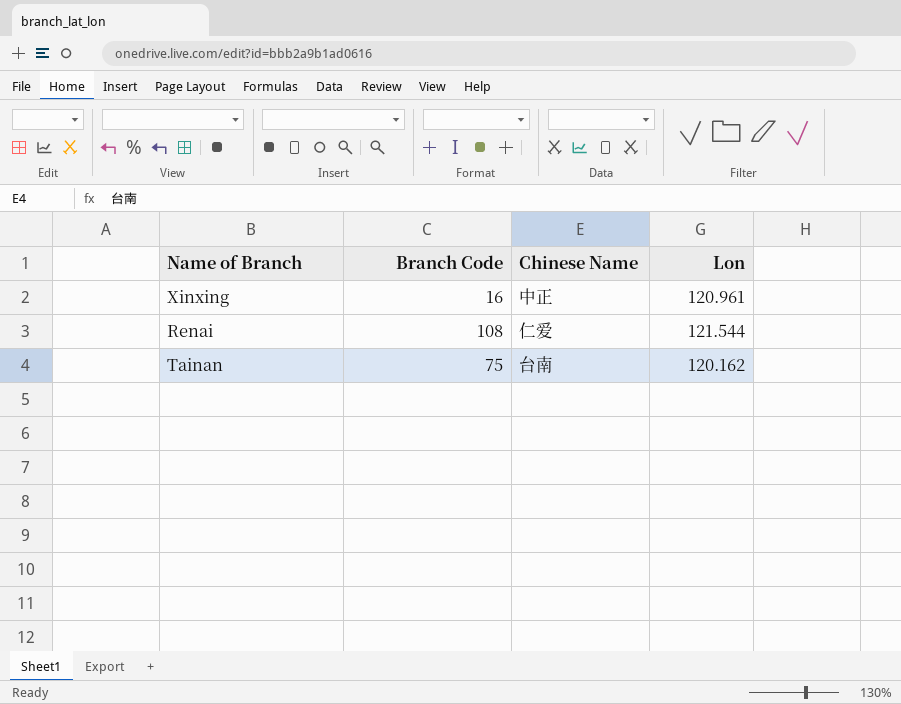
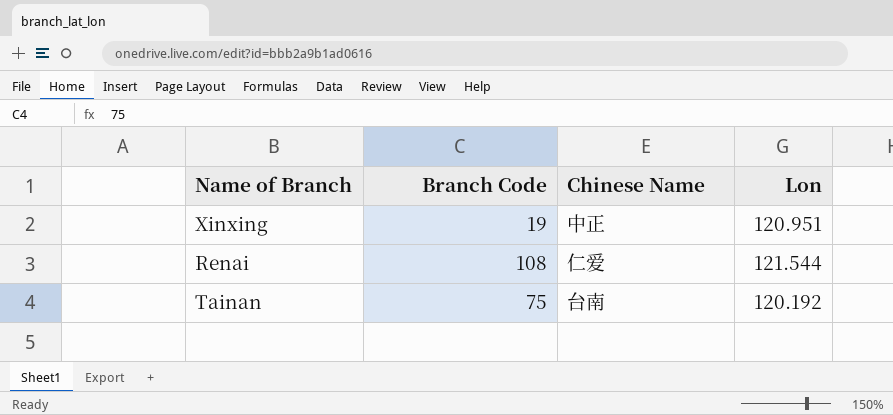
Xinxing | Branch Code: 16 -> 19
Xinxing | Lon: 120.961 -> 120.951
Tainan | Lon: 120.162 -> 120.192

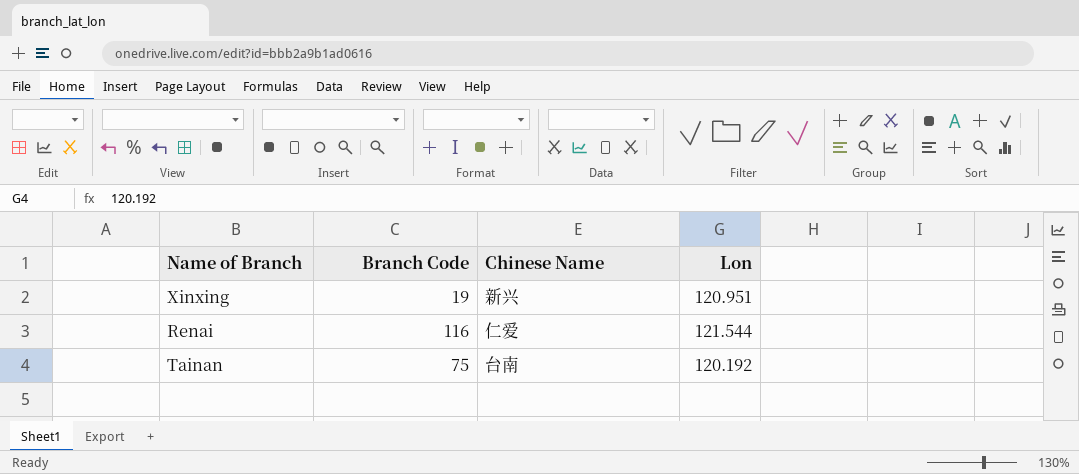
Xinxing | Chinese Name: 中正 -> 新兴
Renai | Branch Code: 108 -> 116

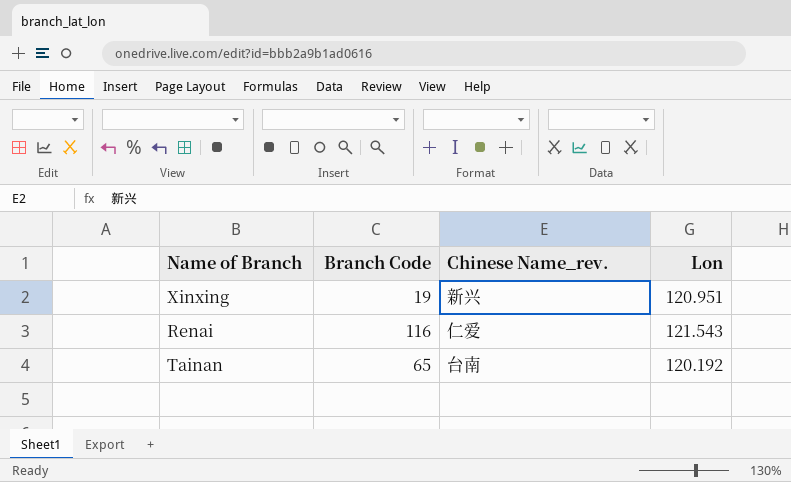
column name: Chinese Name -> Chinese Name_rev.
Renai | Lon: 121.544 -> 121.543
Tainan | Branch Code: 75 -> 65

